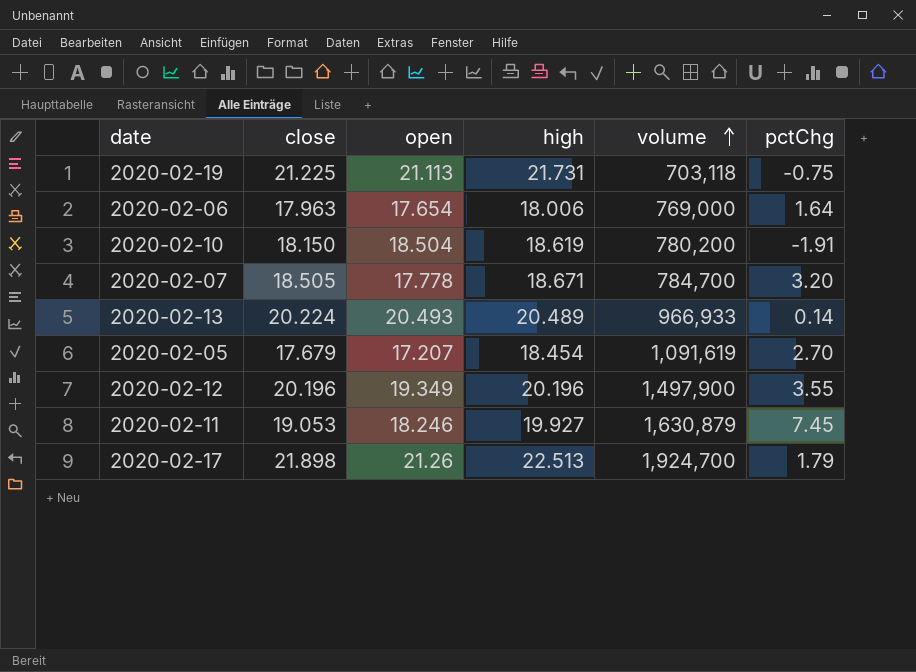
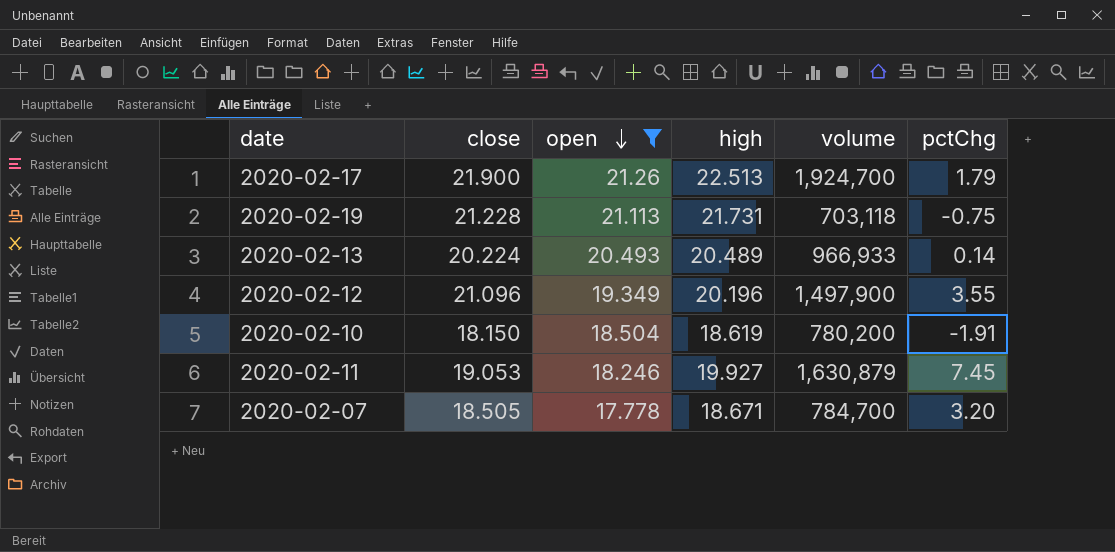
filter: none -> open >= 17.778
row order: volume ascending -> open descending
2020-02-17 | close: 21.898 -> 21.900
2020-02-19 | close: 21.225 -> 21.228
2020-02-12 | close: 20.196 -> 21.096

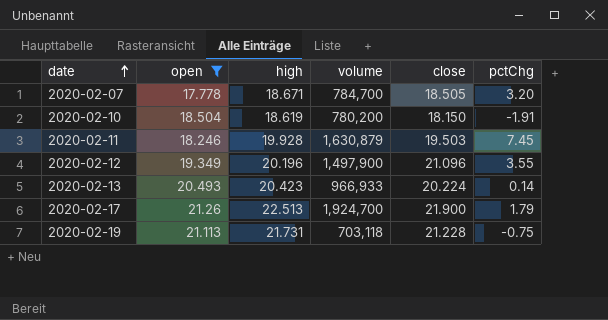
row order: open descending -> date ascending
column close | position: 2 -> 5
2020-02-11 | high: 19.927 -> 19.928
2020-02-11 | close: 19.053 -> 19.503
2020-02-13 | high: 20.489 -> 20.423

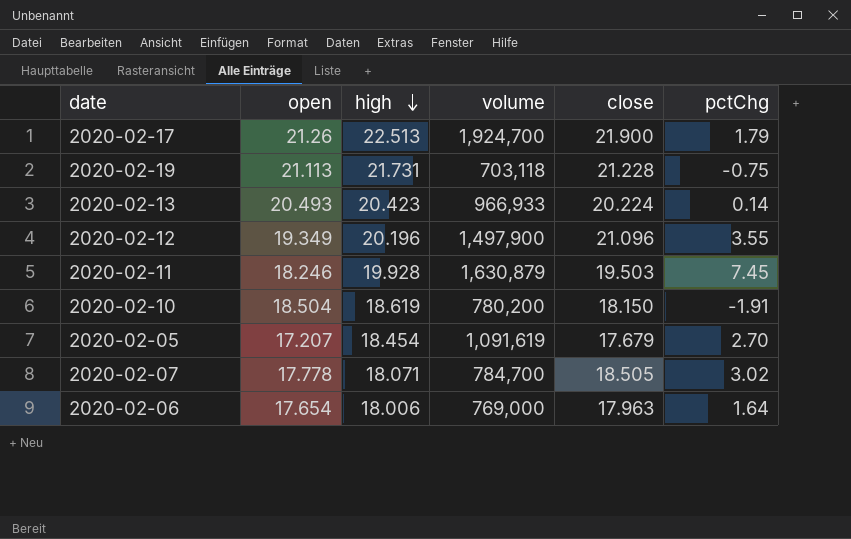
filter: open >= 17.778 -> none
row order: date ascending -> high descending
2020-02-07 | high: 18.671 -> 18.071
2020-02-07 | pctChg: 3.20 -> 3.02

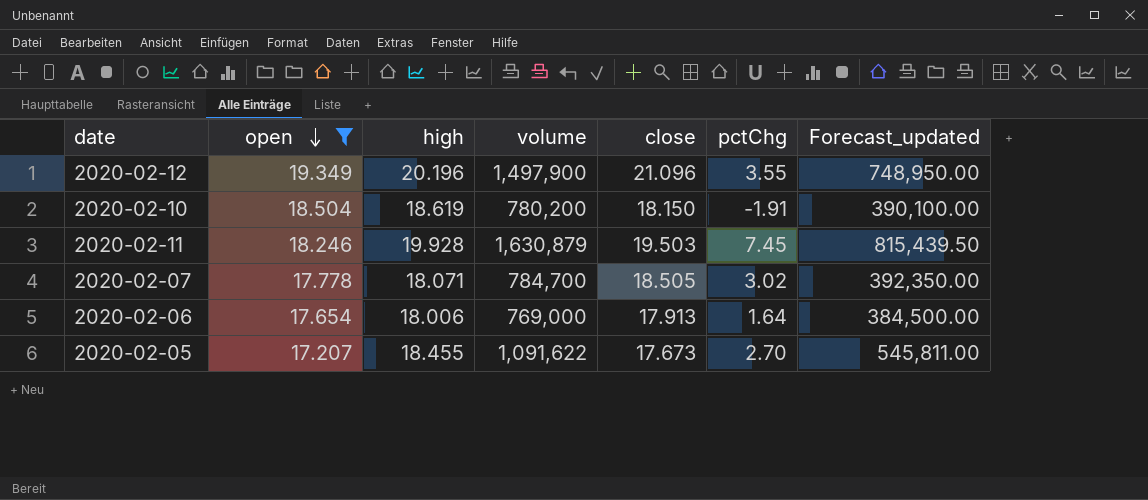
filter: none -> open <= 19.349
row order: high descending -> open descending
column Forecast_updated | formula: none -> [volume] * 0.5
2020-02-06 | close: 17.963 -> 17.913
2020-02-05 | high: 18.454 -> 18.455
2020-02-05 | volume: 1,091,619 -> 1,091,622
2020-02-05 | close: 17.679 -> 17.673

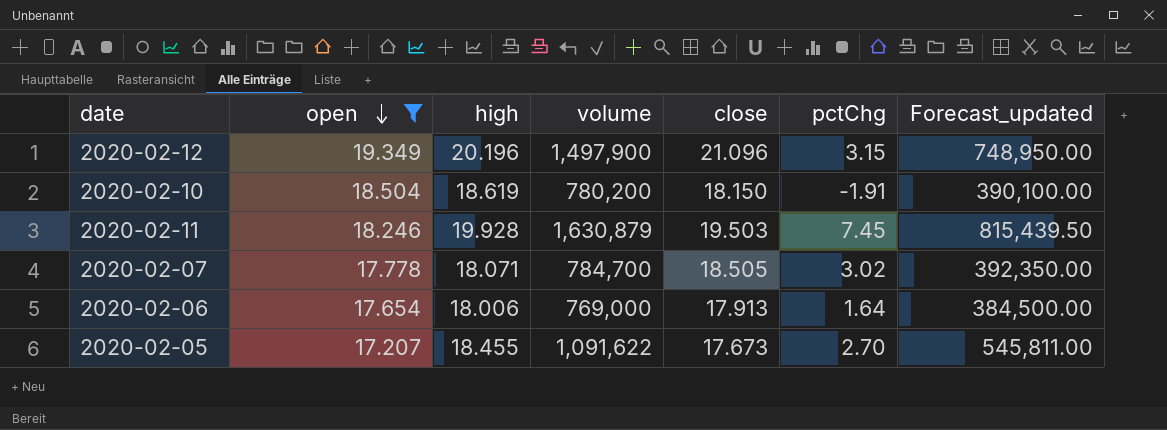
2020-02-12 | pctChg: 3.55 -> 3.15

